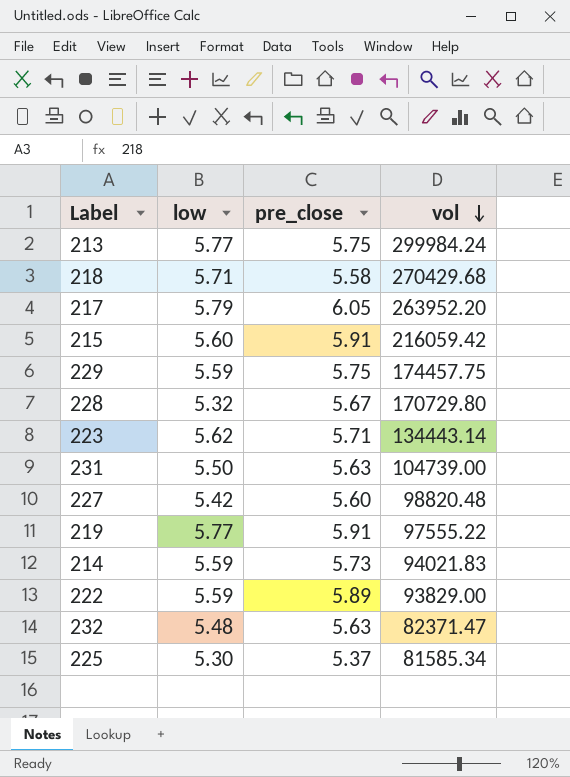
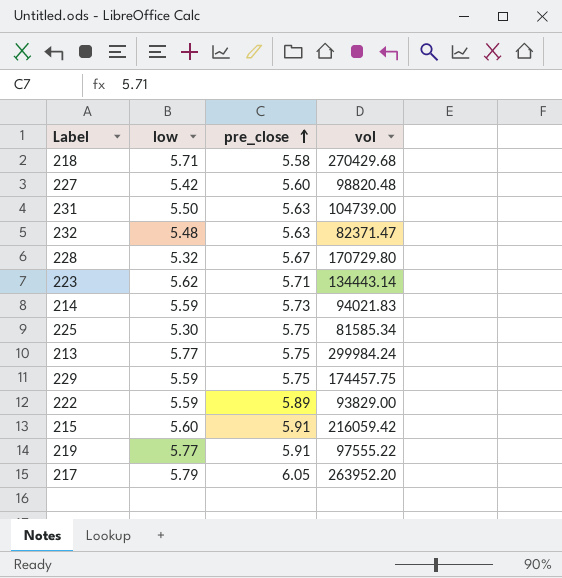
row order: vol descending -> pre_close ascending
225 | pre_close: 5.37 -> 5.75

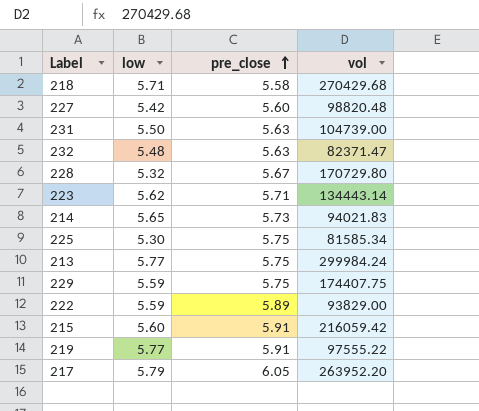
214 | low: 5.59 -> 5.65
229 | vol: 174457.75 -> 174407.75

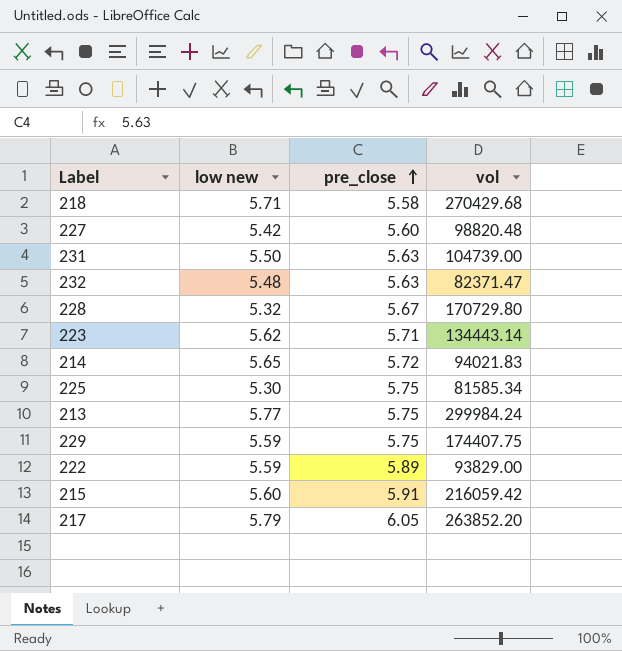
column name: low -> low new
row 219: 5.77 | 5.91 | 97555.22 -> none
214 | pre_close: 5.73 -> 5.72
217 | vol: 263952.20 -> 263852.20

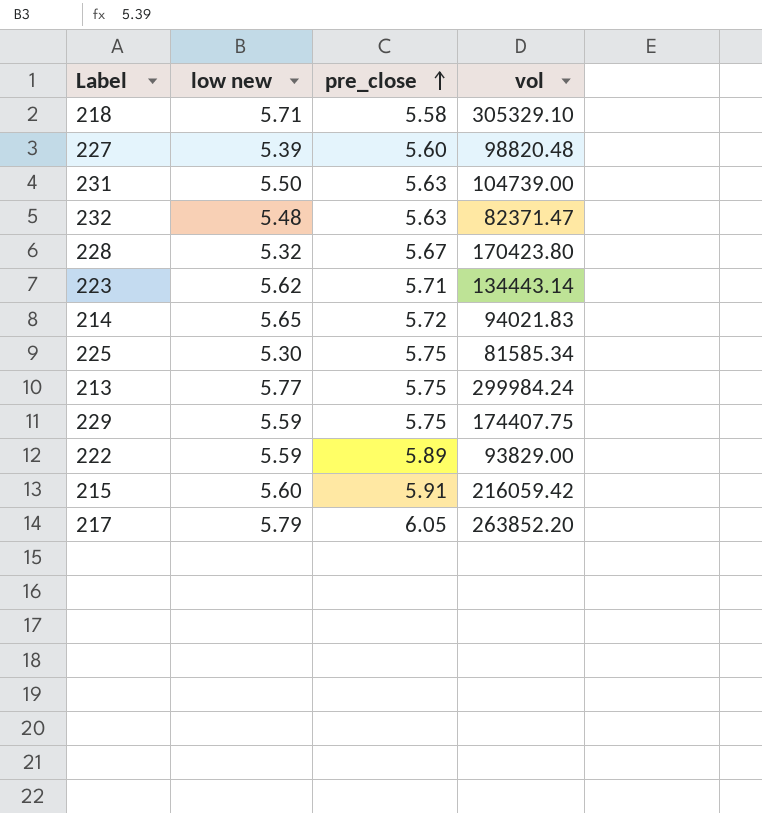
218 | vol: 270429.68 -> 305329.10
227 | low new: 5.42 -> 5.39
228 | vol: 170729.80 -> 170423.80

